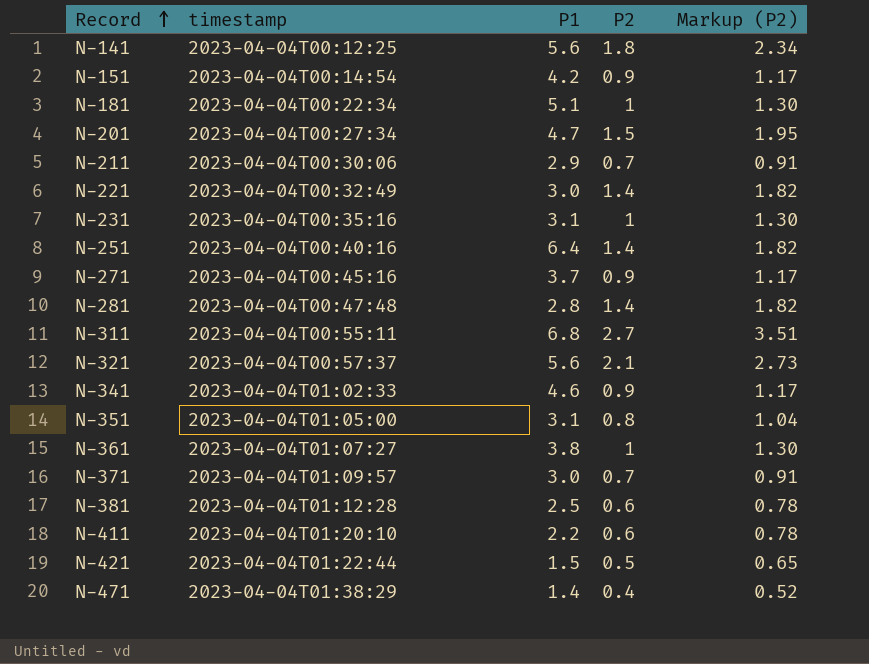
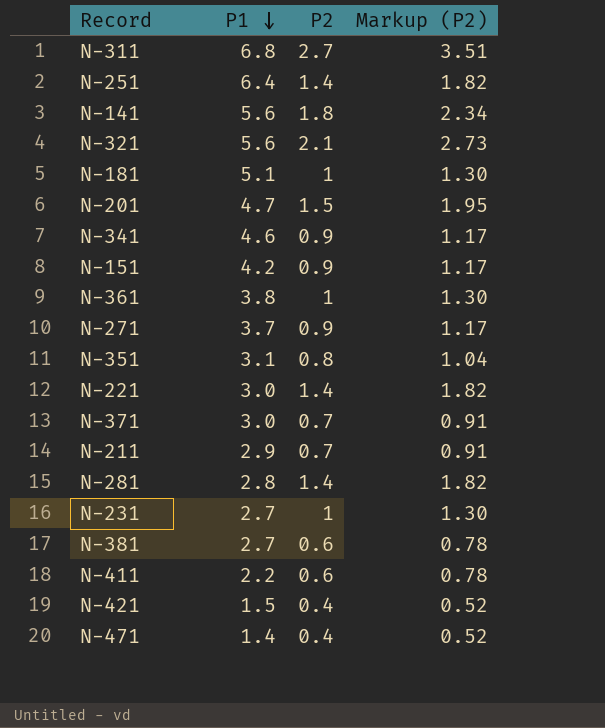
row order: Record ascending -> P1 descending
column timestamp | position: 2 -> none
N-231 | P1: 3.1 -> 2.7
N-381 | P1: 2.5 -> 2.7
N-421 | P2: 0.5 -> 0.4
N-421 | Markup (P2): 0.65 -> 0.52

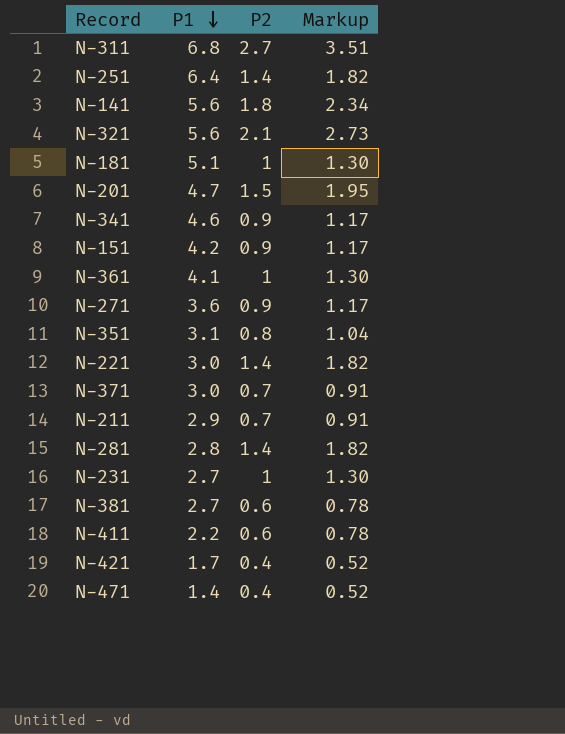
column name: Markup (P2) -> Markup
N-361 | P1: 3.8 -> 4.1
N-271 | P1: 3.7 -> 3.6
N-421 | P1: 1.5 -> 1.7

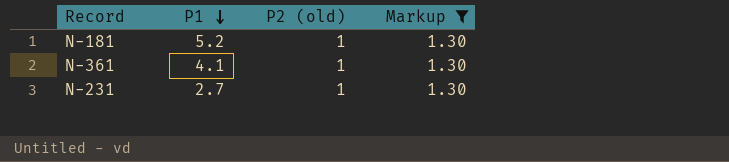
filter: none -> Markup = 1.30
column name: P2 -> P2 (old)
N-181 | P1: 5.1 -> 5.2

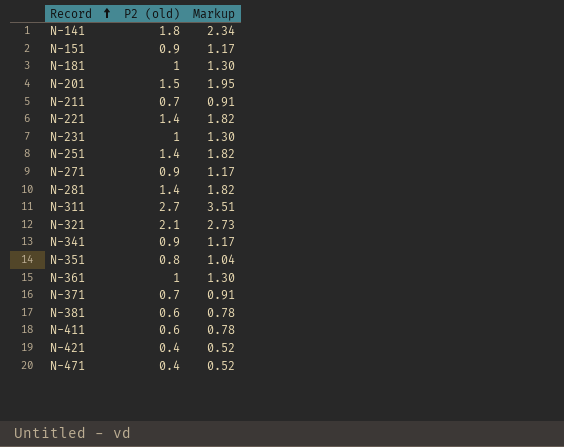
filter: Markup = 1.30 -> none
row order: P1 descending -> Record ascending
column P1 | position: 2 -> none

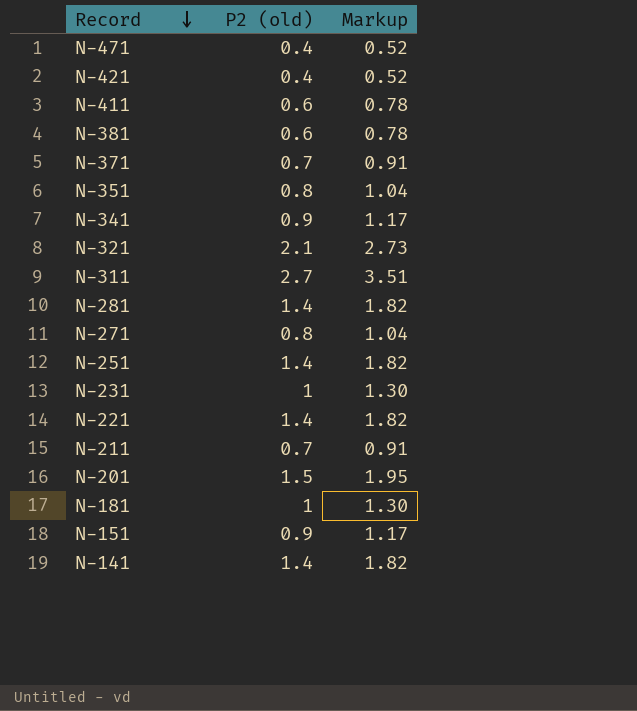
row order: Record ascending -> Record descending
row N-361: 1 | 1.30 -> none
N-271 | P2 (old): 0.9 -> 0.8
N-271 | Markup: 1.17 -> 1.04
N-141 | P2 (old): 1.8 -> 1.4
N-141 | Markup: 2.34 -> 1.82

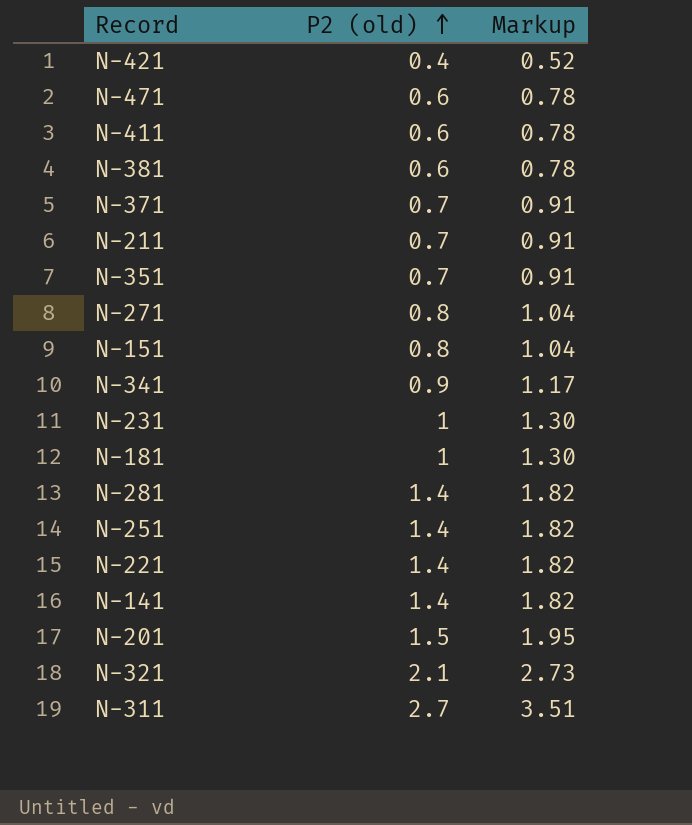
row order: Record descending -> P2 (old) ascending
N-471 | P2 (old): 0.4 -> 0.6
N-471 | Markup: 0.52 -> 0.78
N-351 | P2 (old): 0.8 -> 0.7
N-351 | Markup: 1.04 -> 0.91
N-151 | P2 (old): 0.9 -> 0.8
N-151 | Markup: 1.17 -> 1.04

